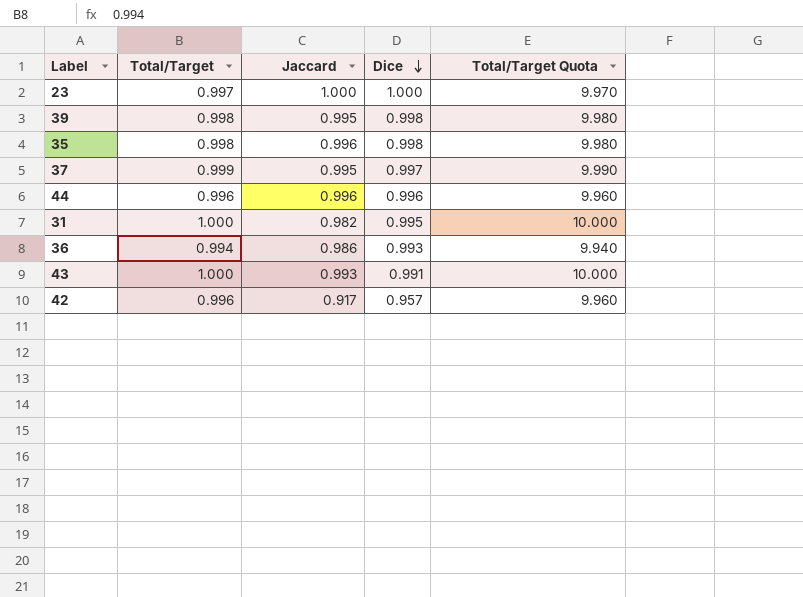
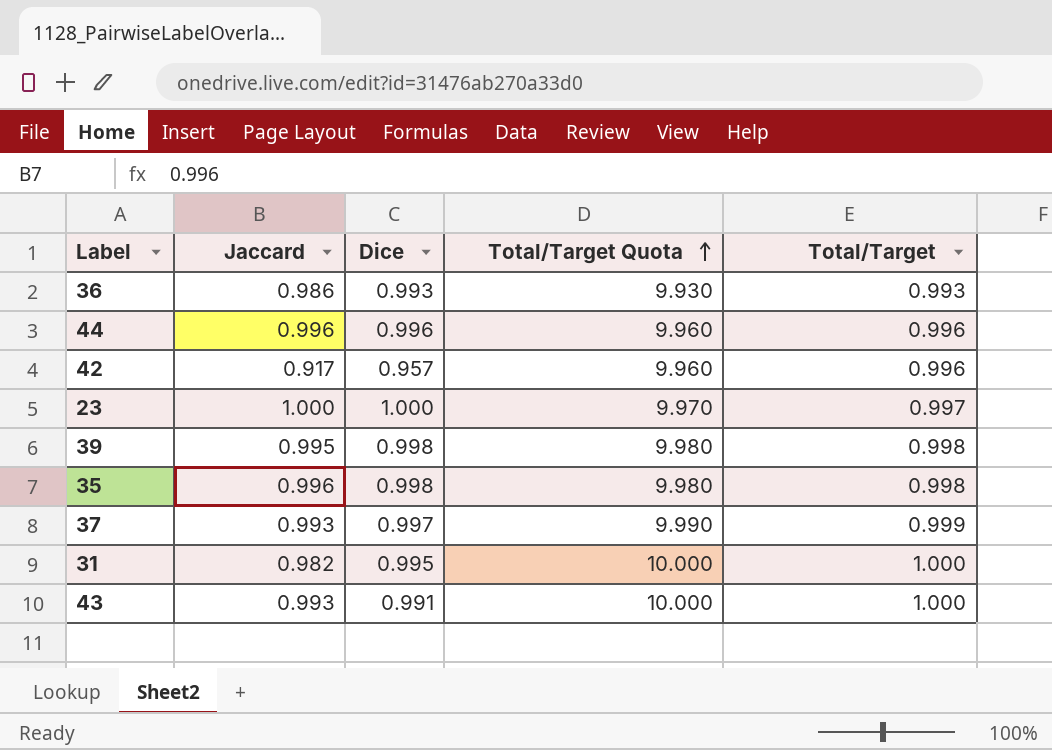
row order: Dice descending -> Total/Target Quota ascending
column Total/Target | position: 2 -> 5
36 | Total/Target Quota: 9.940 -> 9.930
36 | Total/Target: 0.994 -> 0.993
37 | Jaccard: 0.995 -> 0.993

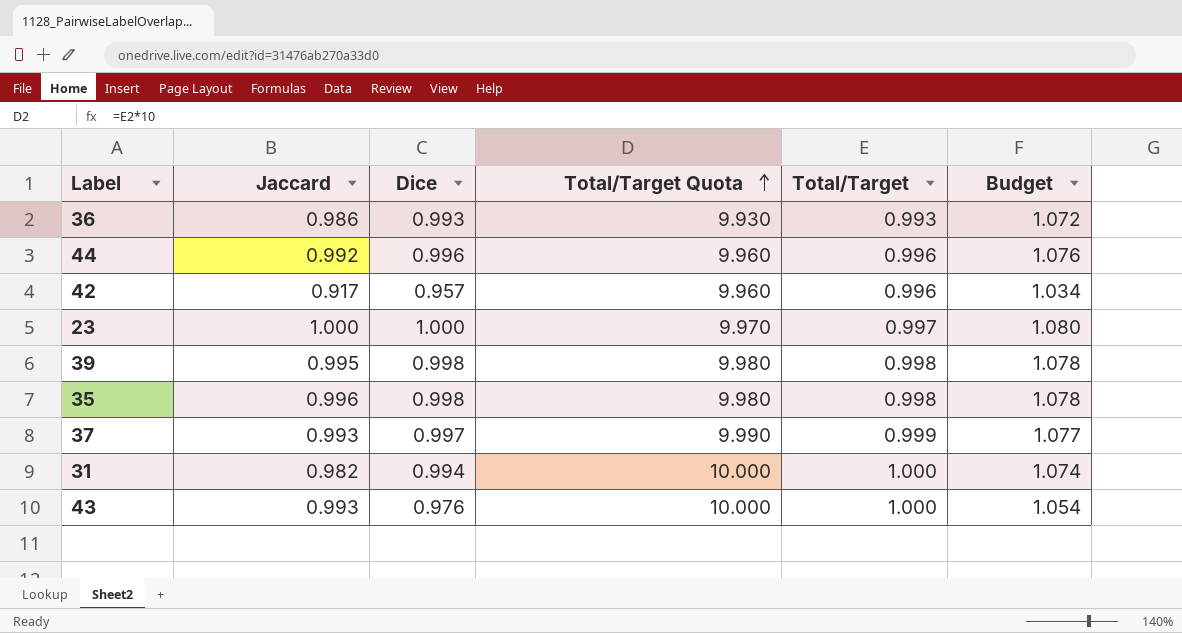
column Budget | formula: none -> [Dice] * 1.08
44 | Jaccard: 0.996 -> 0.992
31 | Dice: 0.995 -> 0.994
43 | Dice: 0.991 -> 0.976

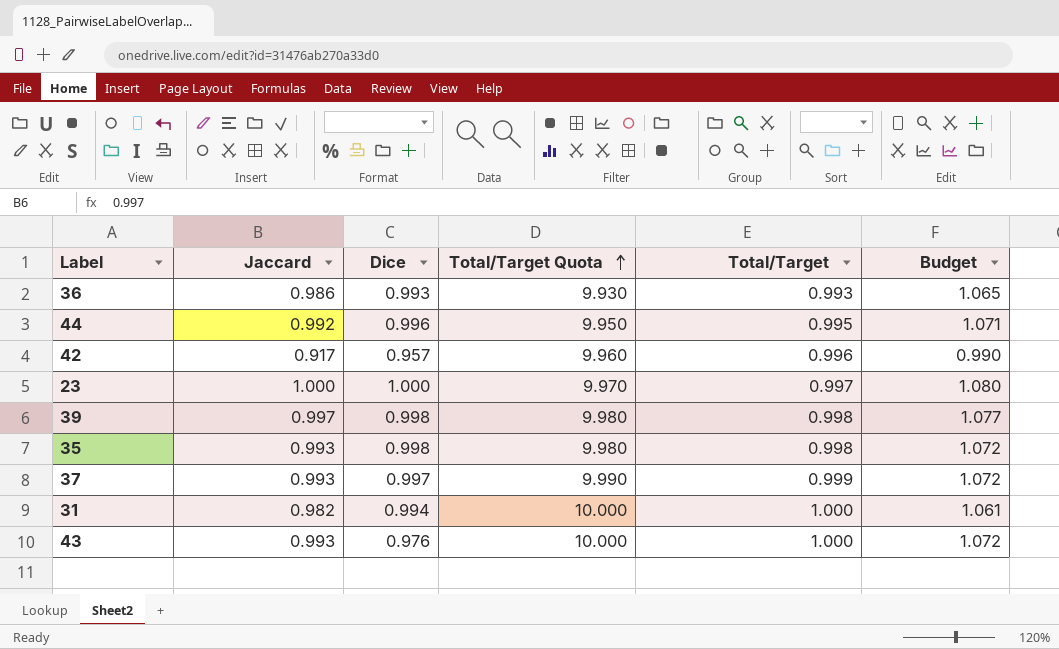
column Budget | formula: [Dice] * 1.08 -> [Jaccard] * 1.08
44 | Total/Target Quota: 9.960 -> 9.950
44 | Total/Target: 0.996 -> 0.995
39 | Jaccard: 0.995 -> 0.997
35 | Jaccard: 0.996 -> 0.993

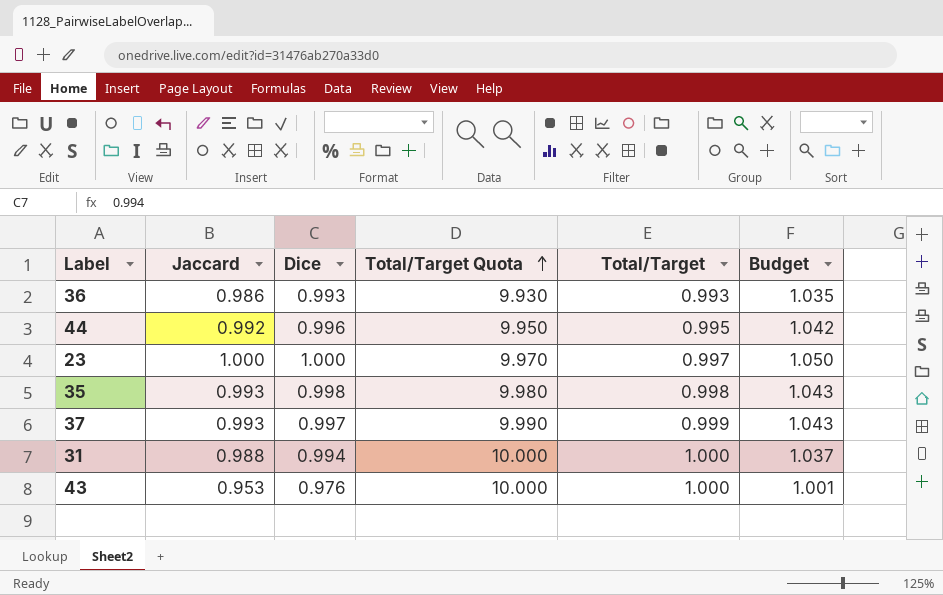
column Budget | formula: [Jaccard] * 1.08 -> [Jaccard] * 1.05
row 42: 0.917 | 0.957 | 9.960 | 0.996 | 0.990 -> none
row 39: 0.997 | 0.998 | 9.980 | 0.998 | 1.077 -> none
31 | Jaccard: 0.982 -> 0.988
43 | Jaccard: 0.993 -> 0.953

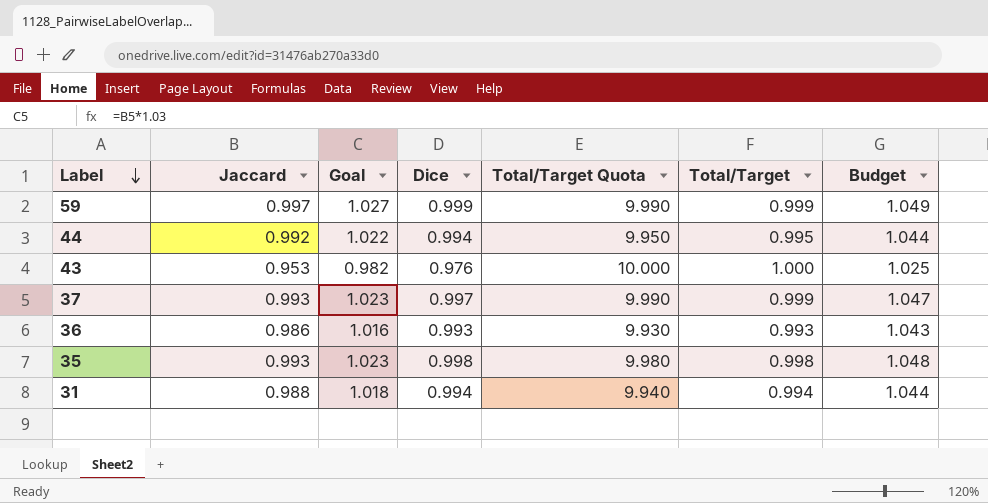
row order: Total/Target Quota ascending -> Label descending
column Goal | formula: none -> [Jaccard] * 1.03
column Budget | formula: [Jaccard] * 1.05 -> [Dice] * 1.05
row 23: 1.000 | 1.000 | 9.970 | 0.997 | 1.050 -> none
row 59: none -> 0.997 | 1.027 | 0.999 | 9.990 | 0.999 | 1.049
44 | Dice: 0.996 -> 0.994
31 | Total/Target Quota: 10.000 -> 9.940
31 | Total/Target: 1.000 -> 0.994

